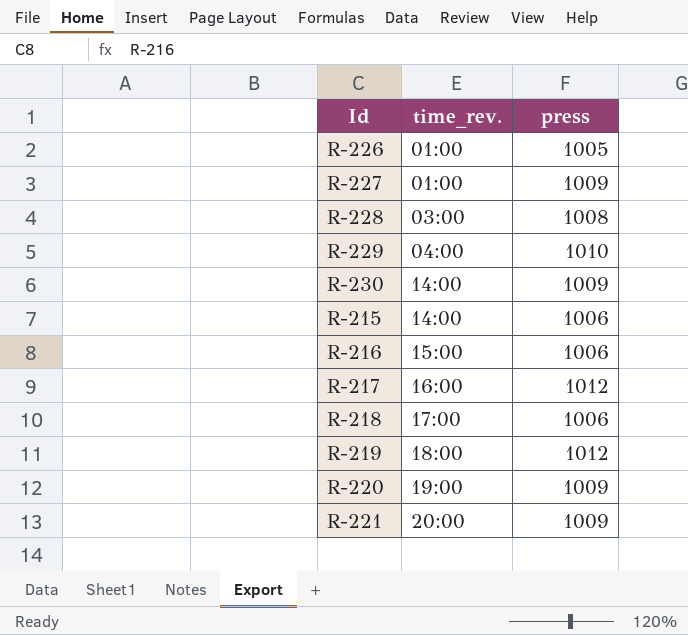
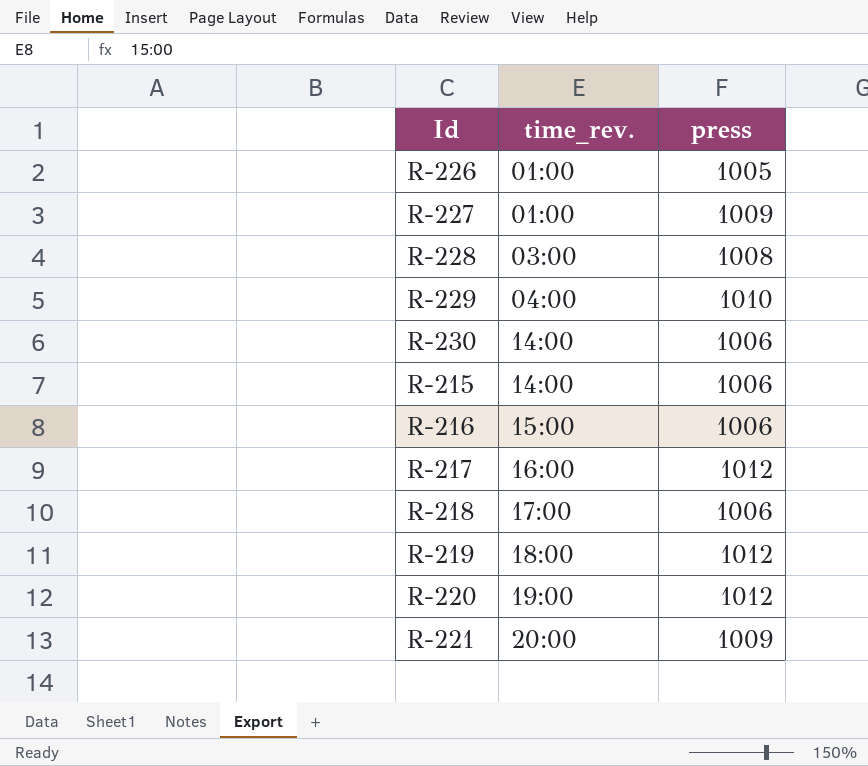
R-230 | press: 1009 -> 1006
R-220 | press: 1009 -> 1012

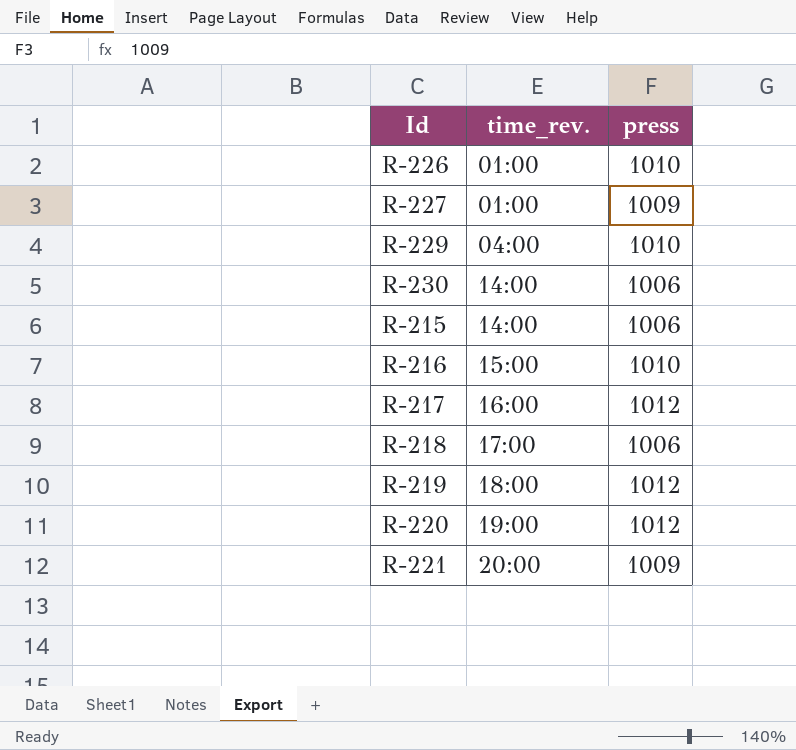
row R-228: 03:00 | 1008 -> none
R-226 | press: 1005 -> 1010
R-216 | press: 1006 -> 1010

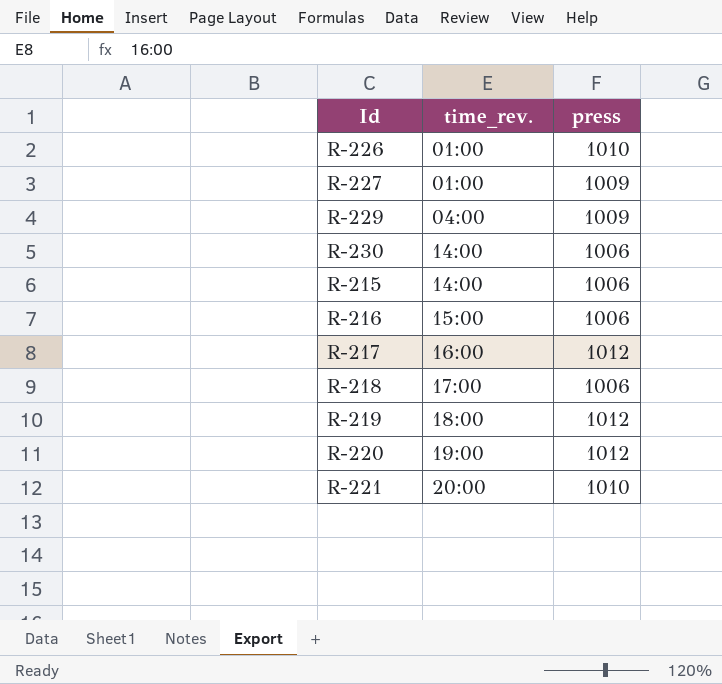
R-229 | press: 1010 -> 1009
R-216 | press: 1010 -> 1006
R-221 | press: 1009 -> 1010

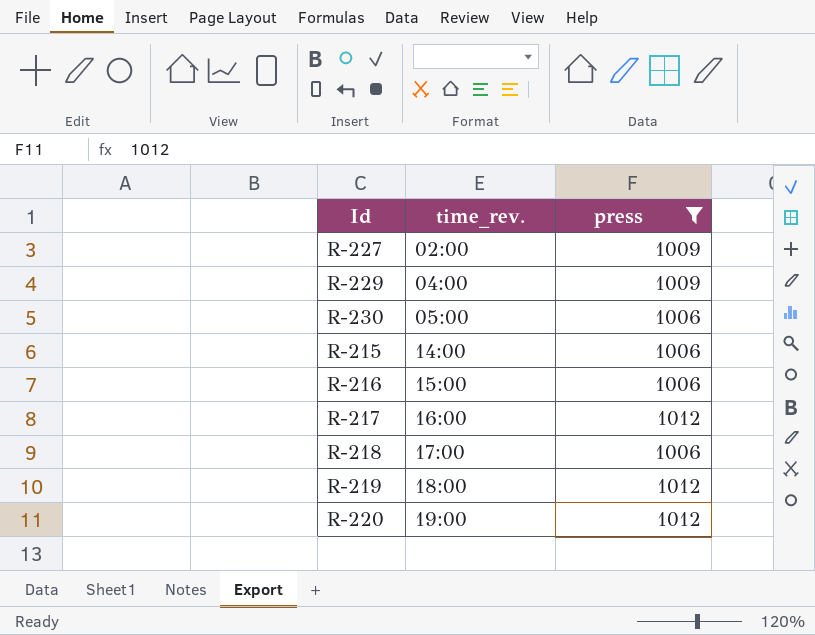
filter: none -> press != 1010
R-227 | time_rev.: 01:00 -> 02:00
R-230 | time_rev.: 14:00 -> 05:00

